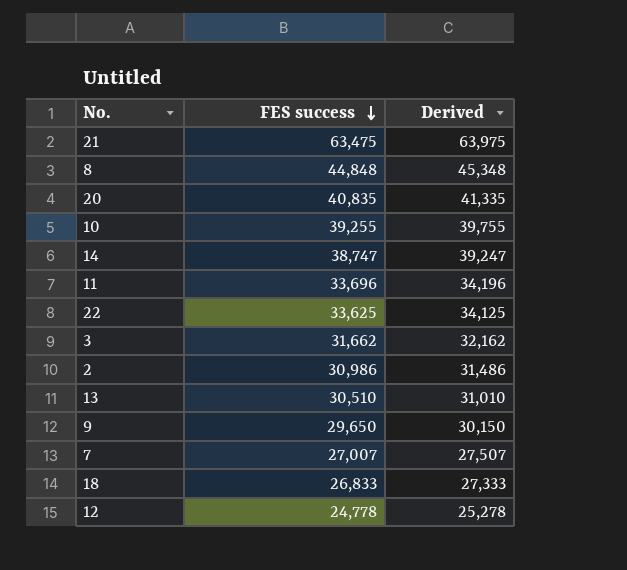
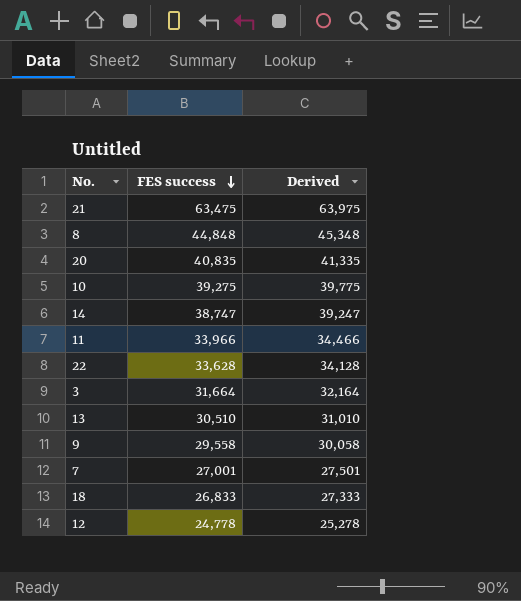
row 2: 30,986 | 31,486 -> none
10 | FES success: 39,255 -> 39,275
10 | Derived: 39,755 -> 39,775
11 | FES success: 33,696 -> 33,966
11 | Derived: 34,196 -> 34,466
22 | FES success: 33,625 -> 33,628
22 | Derived: 34,125 -> 34,128
3 | FES success: 31,662 -> 31,664
3 | Derived: 32,162 -> 32,164
9 | FES success: 29,650 -> 29,558
9 | Derived: 30,150 -> 30,058
7 | FES success: 27,007 -> 27,001
7 | Derived: 27,507 -> 27,501

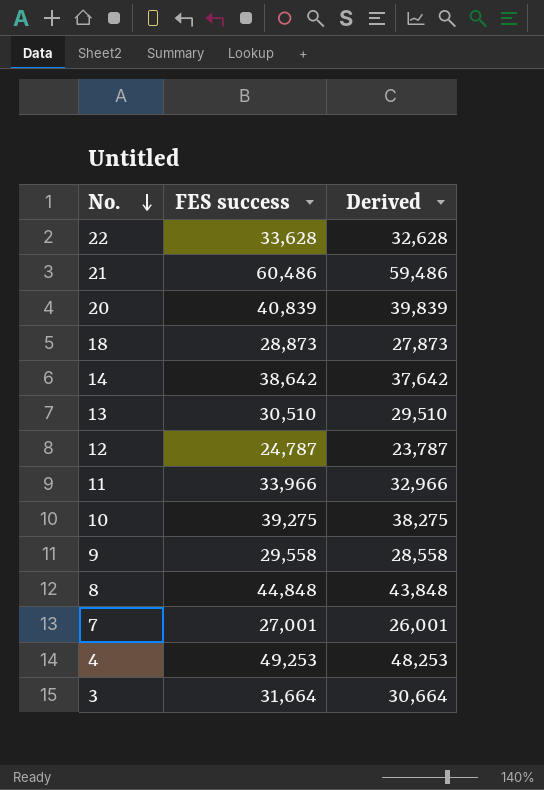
row order: FES success descending -> No. descending
column Derived | formula: [FES success] + 500 -> [FES success] - 1000
21 | FES success: 63,475 -> 60,486
20 | FES success: 40,835 -> 40,839
18 | FES success: 26,833 -> 28,873
14 | FES success: 38,747 -> 38,642
12 | FES success: 24,778 -> 24,787
row 4: none -> 49,253 | 48,253

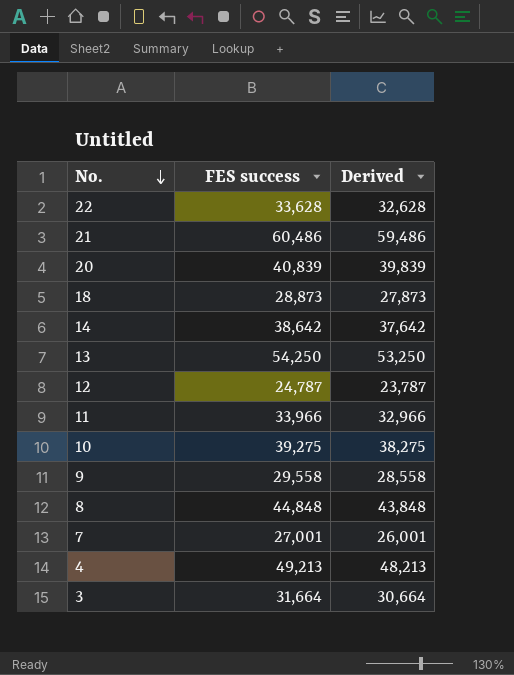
13 | FES success: 30,510 -> 54,250
13 | Derived: 29,510 -> 53,250
4 | FES success: 49,253 -> 49,213
4 | Derived: 48,253 -> 48,213

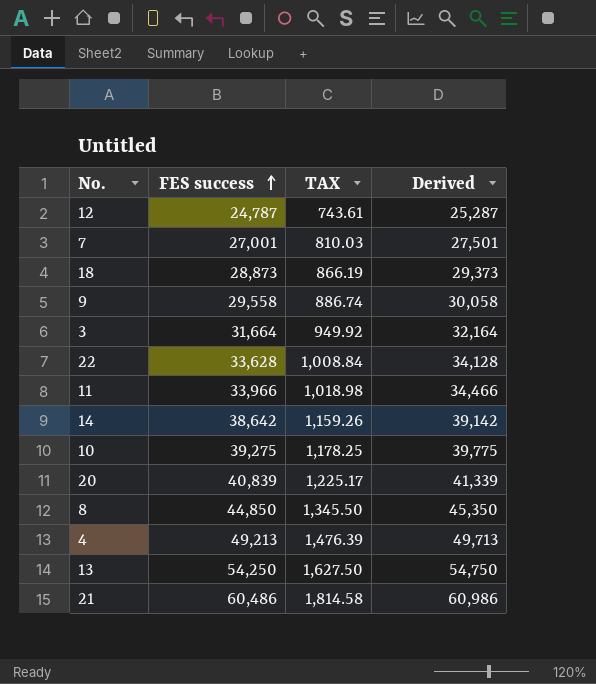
row order: No. descending -> FES success ascending
column TAX | formula: none -> [FES success] * 0.03
column Derived | formula: [FES success] - 1000 -> [FES success] + 500
8 | FES success: 44,848 -> 44,850

